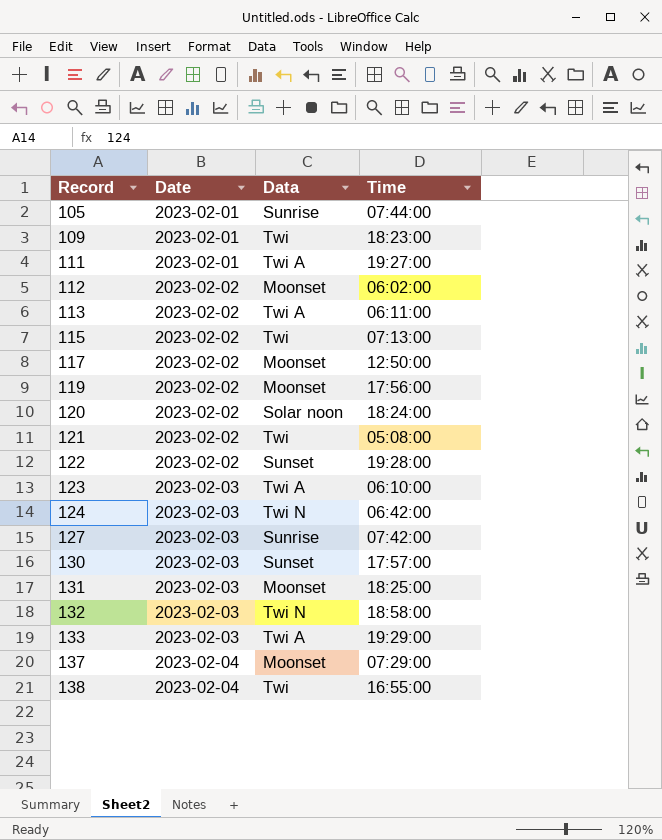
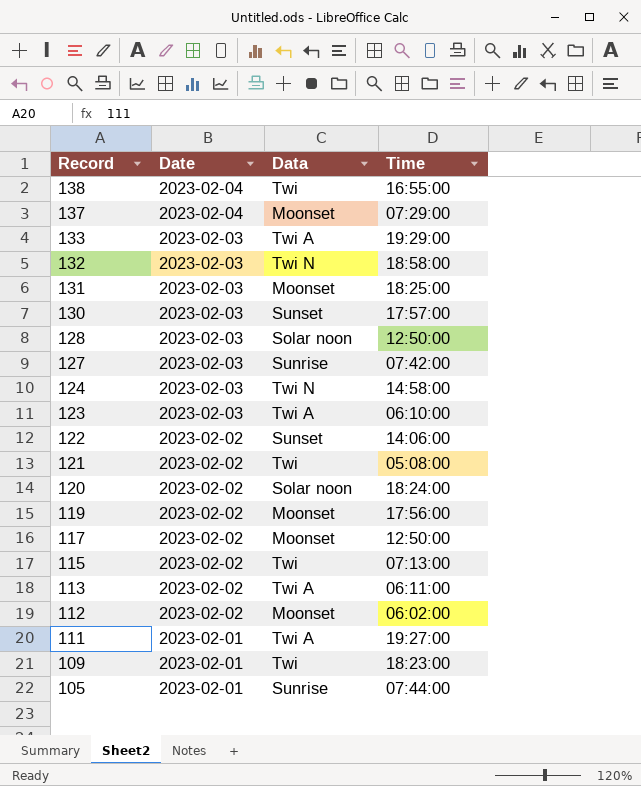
row order: Record ascending -> Record descending
row 128: none -> 2023-02-03 | Solar noon | 12:50:00
124 | Time: 06:42:00 -> 14:58:00
122 | Time: 19:28:00 -> 14:06:00

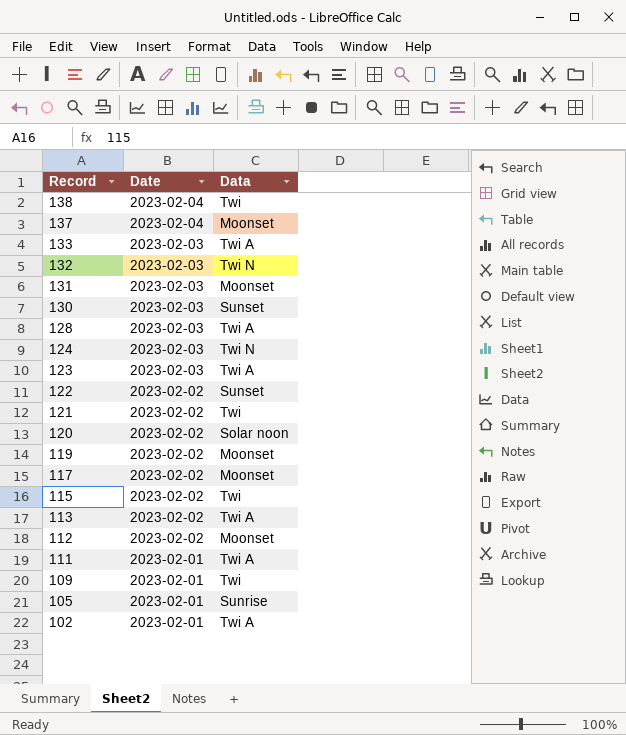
column Time | position: 4 -> none
row 127: 2023-02-03 | Sunrise | 07:42:00 -> none
128 | Data: Solar noon -> Twi A
row 102: none -> 2023-02-01 | Twi A

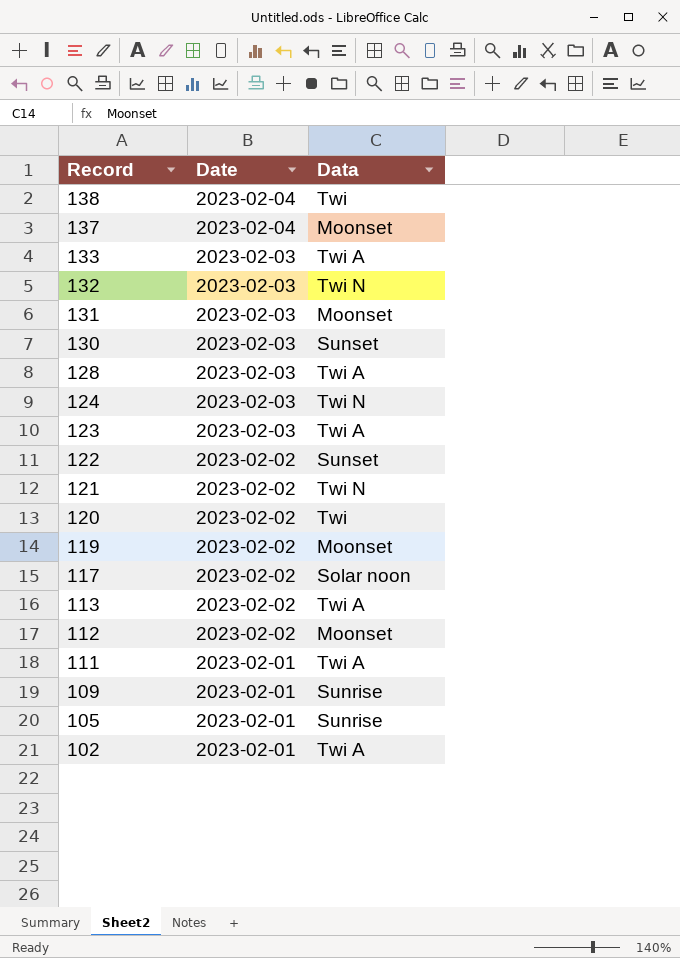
row 115: 2023-02-02 | Twi -> none
121 | Data: Twi -> Twi N
120 | Data: Solar noon -> Twi
117 | Data: Moonset -> Solar noon
109 | Data: Twi -> Sunrise

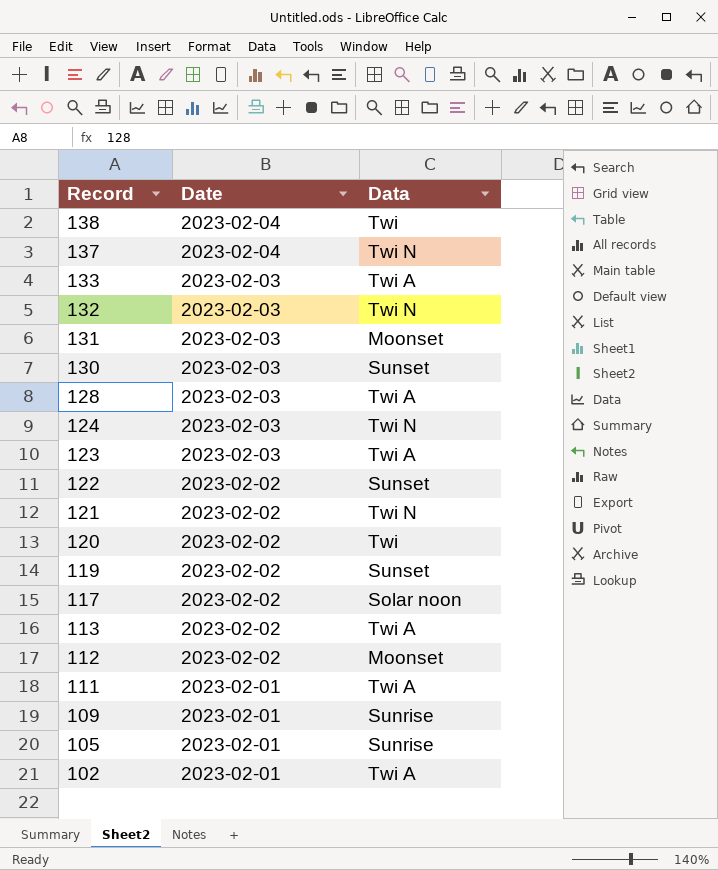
137 | Data: Moonset -> Twi N
119 | Data: Moonset -> Sunset

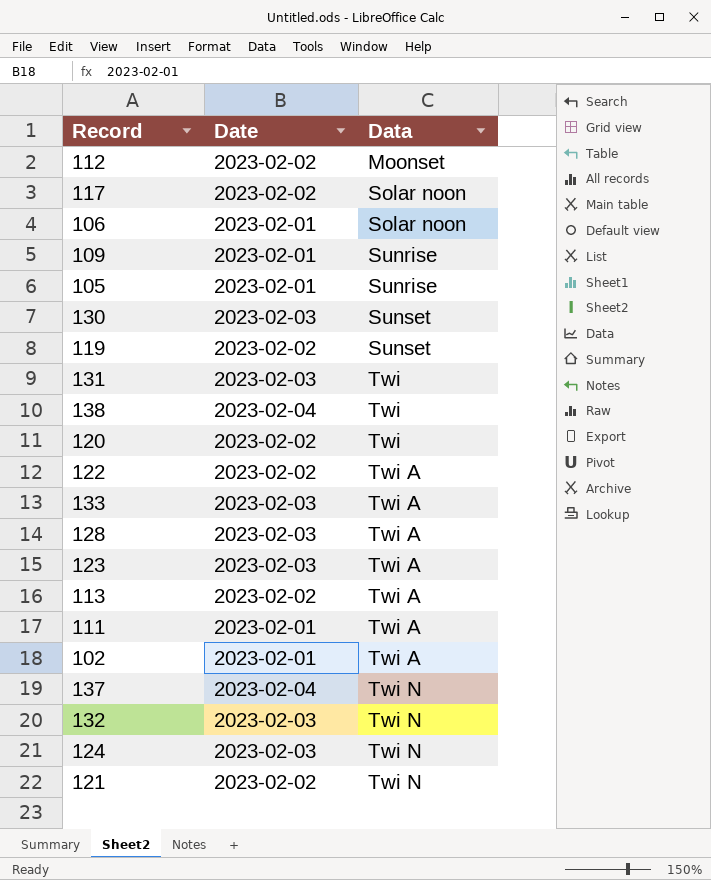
row order: Record descending -> Data ascending
row 106: none -> 2023-02-01 | Solar noon
131 | Data: Moonset -> Twi
122 | Data: Sunset -> Twi A

